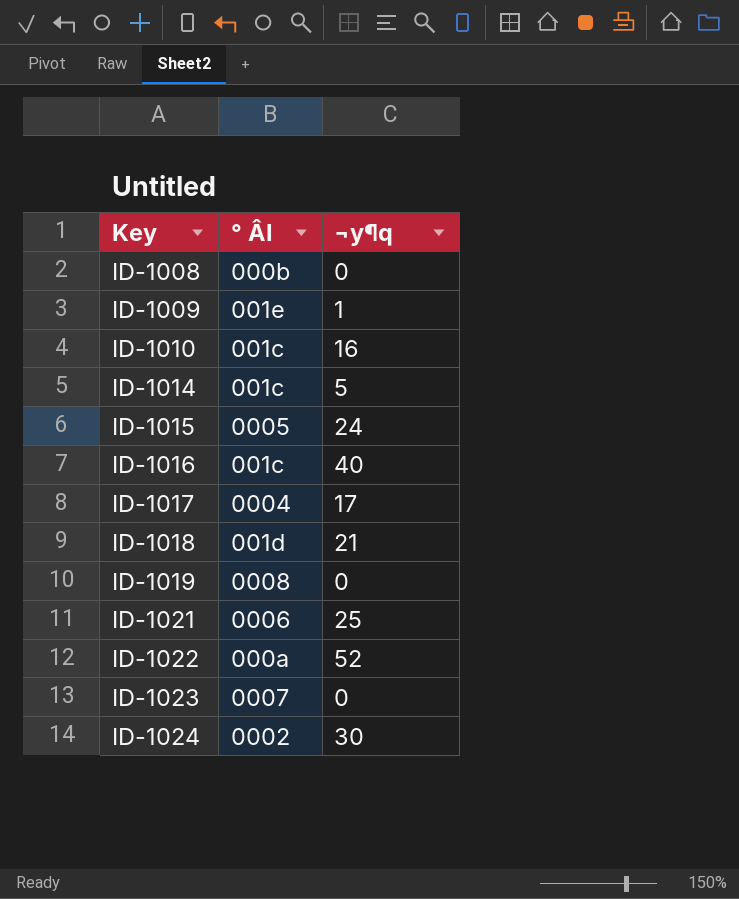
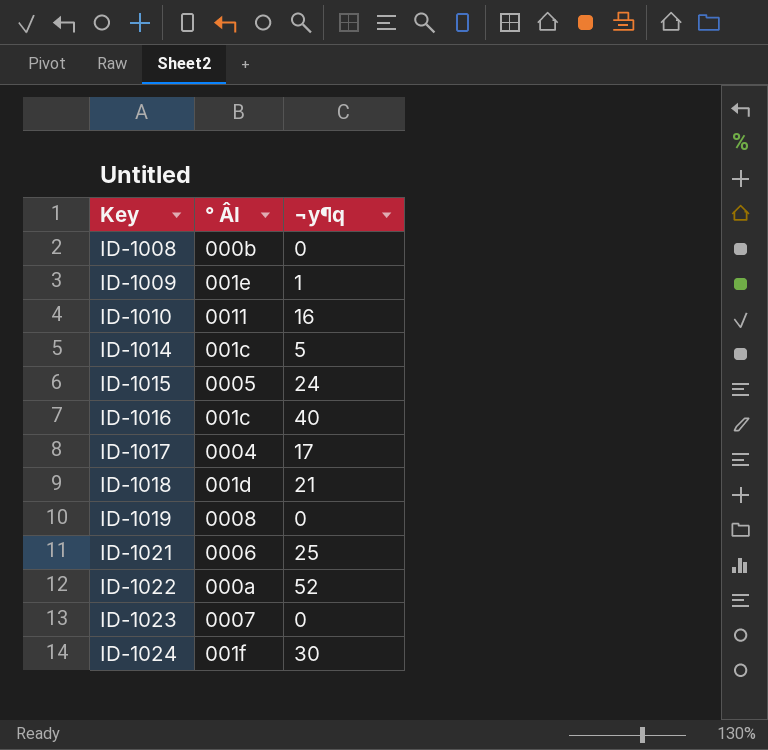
ID-1010 | ° ÂI: 001c -> 0011
ID-1024 | ° ÂI: 0002 -> 001f

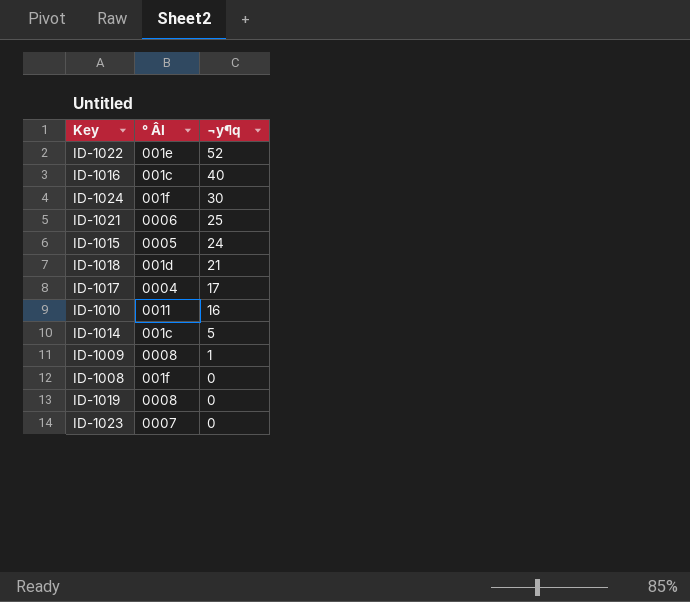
row order: Key ascending -> ¬y¶q descending
ID-1022 | ° ÂI: 000a -> 001e
ID-1009 | ° ÂI: 001e -> 0008
ID-1008 | ° ÂI: 000b -> 001f

